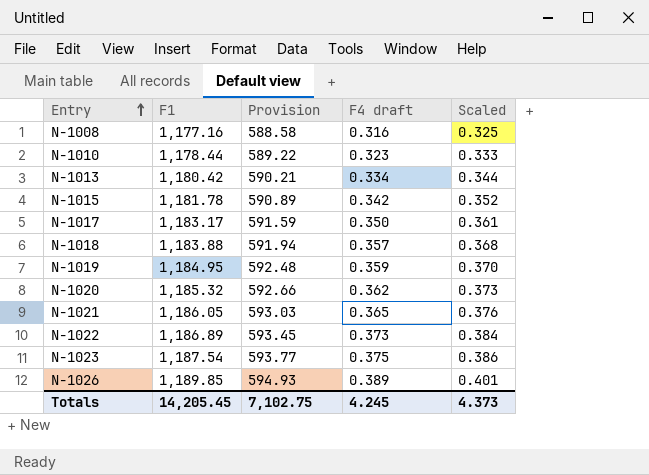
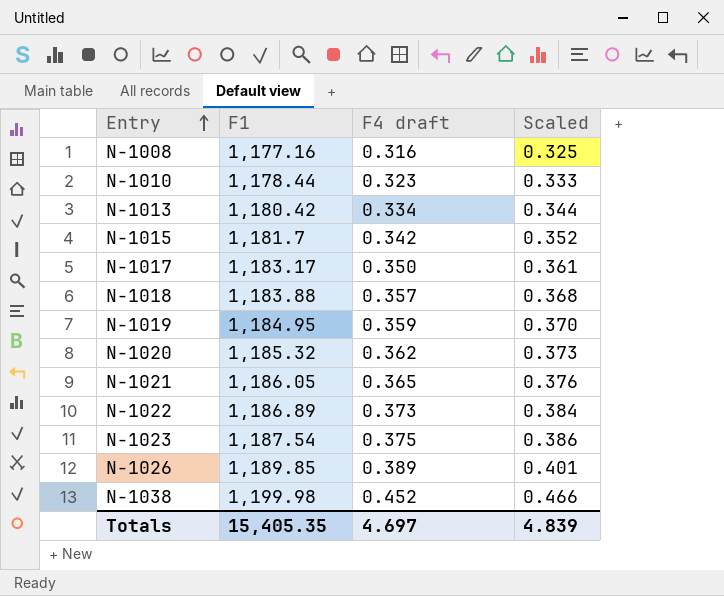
column Provision | formula: [F1] * 0.5 -> none
N-1015 | F1: 1,181.78 -> 1,181.7
row N-1038: none -> 1,199.98 | 0.452 | 0.466
Totals | F1: 14,205.45 -> 15,405.35
Totals | F4 draft: 4.245 -> 4.697
Totals | Scaled: 4.373 -> 4.839

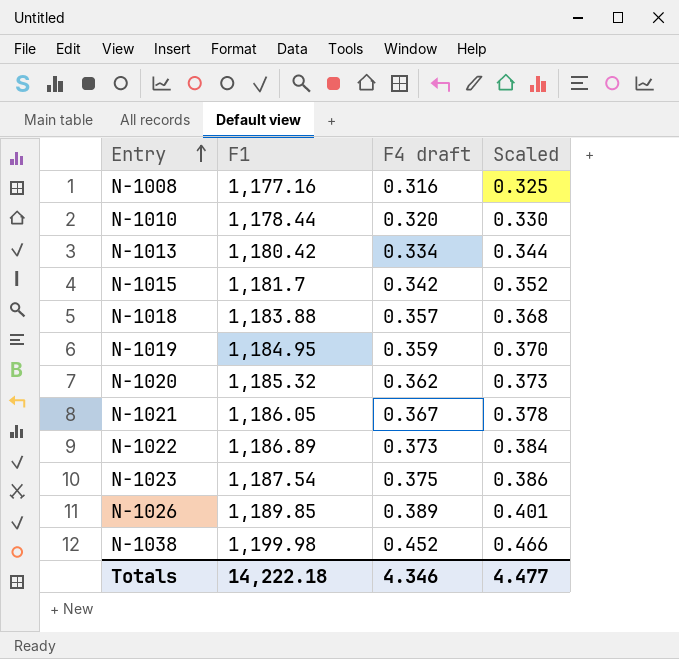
row N-1017: 1,183.17 | 0.350 | 0.361 -> none
N-1010 | F4 draft: 0.323 -> 0.320
N-1010 | Scaled: 0.333 -> 0.330
N-1021 | F4 draft: 0.365 -> 0.367
N-1021 | Scaled: 0.376 -> 0.378
Totals | F1: 15,405.35 -> 14,222.18
Totals | F4 draft: 4.697 -> 4.346
Totals | Scaled: 4.839 -> 4.477

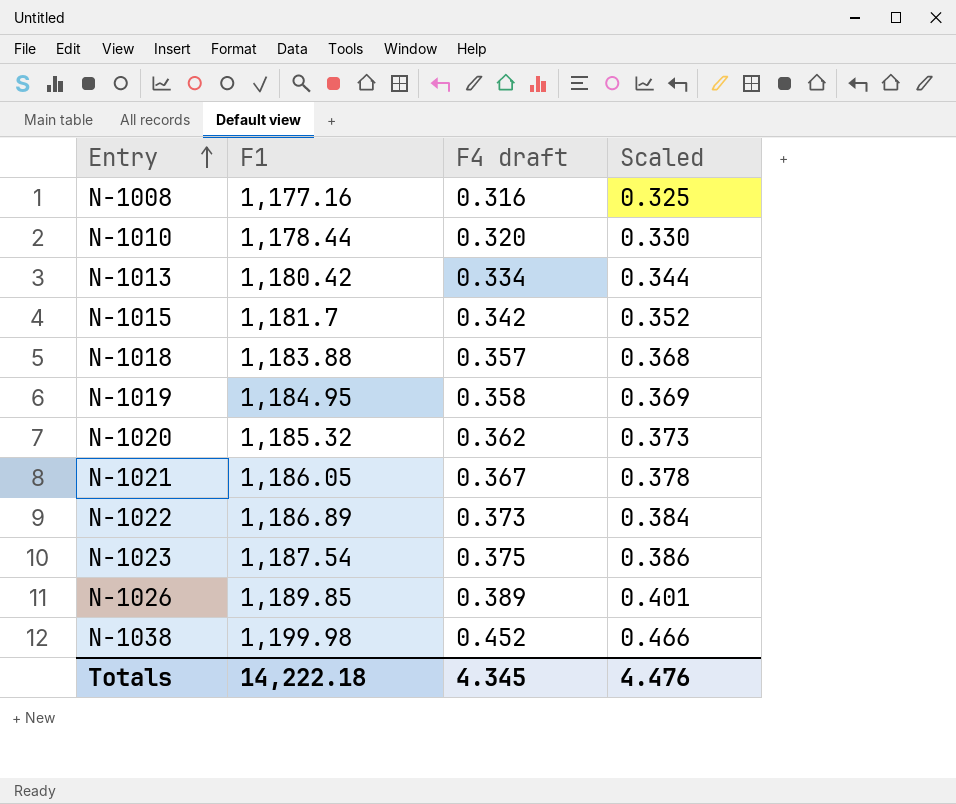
N-1019 | F4 draft: 0.359 -> 0.358
N-1019 | Scaled: 0.370 -> 0.369
Totals | F4 draft: 4.346 -> 4.345
Totals | Scaled: 4.477 -> 4.476

